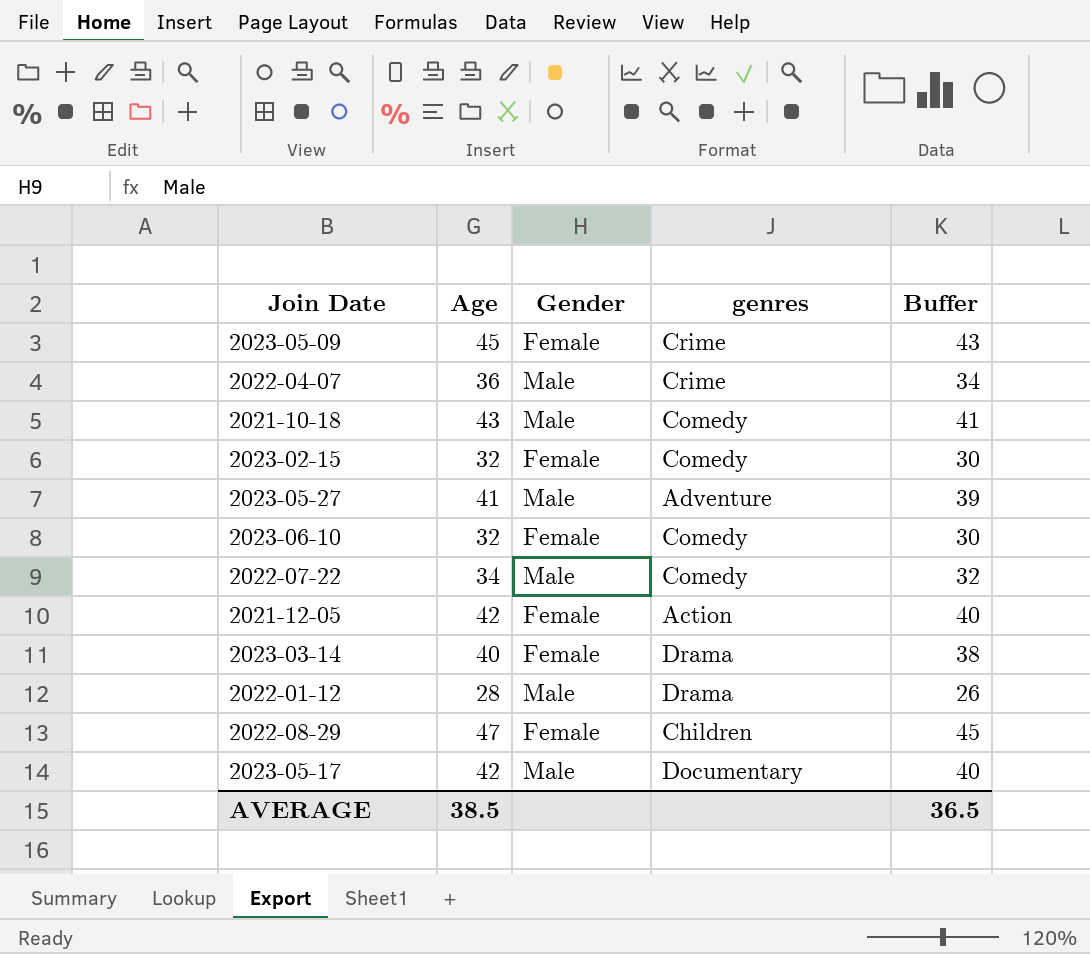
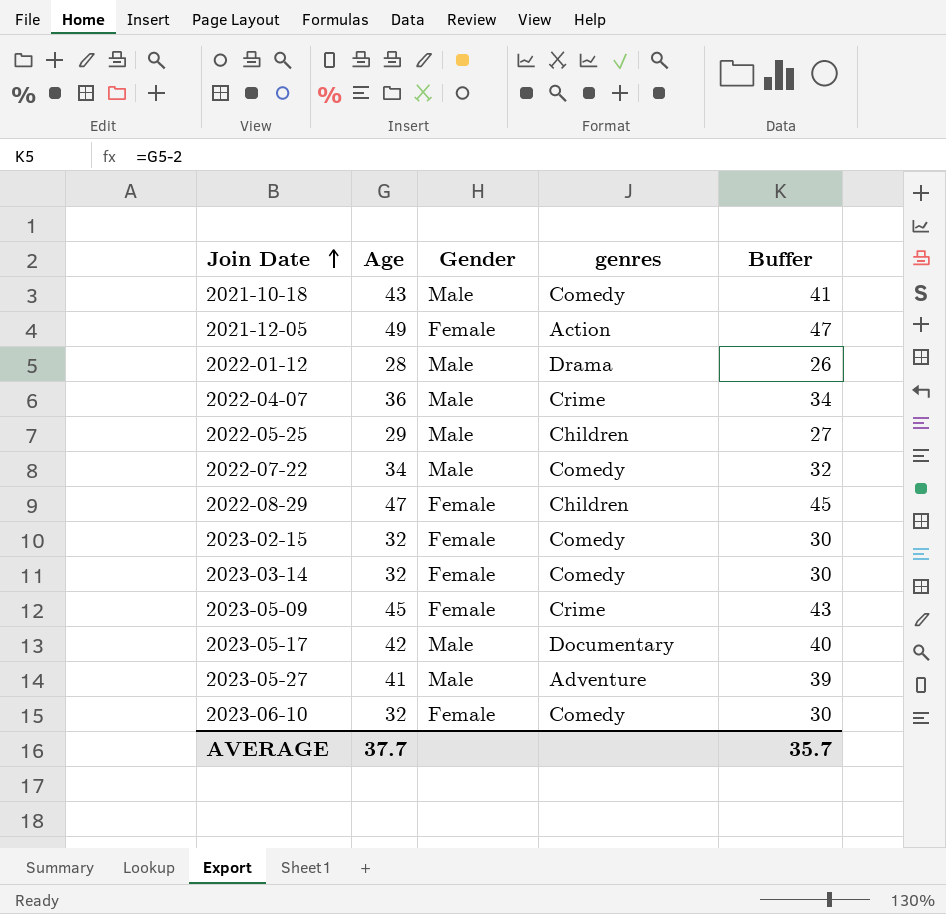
row order: none -> Join Date ascending
2021-12-05 | Age: 42 -> 49
2021-12-05 | Buffer: 40 -> 47
row 2022-05-25: none -> 29 | Male | Children | 27
2023-03-14 | Age: 40 -> 32
2023-03-14 | genres: Drama -> Comedy
2023-03-14 | Buffer: 38 -> 30
AVERAGE | Age: 38.5 -> 37.7
AVERAGE | Buffer: 36.5 -> 35.7

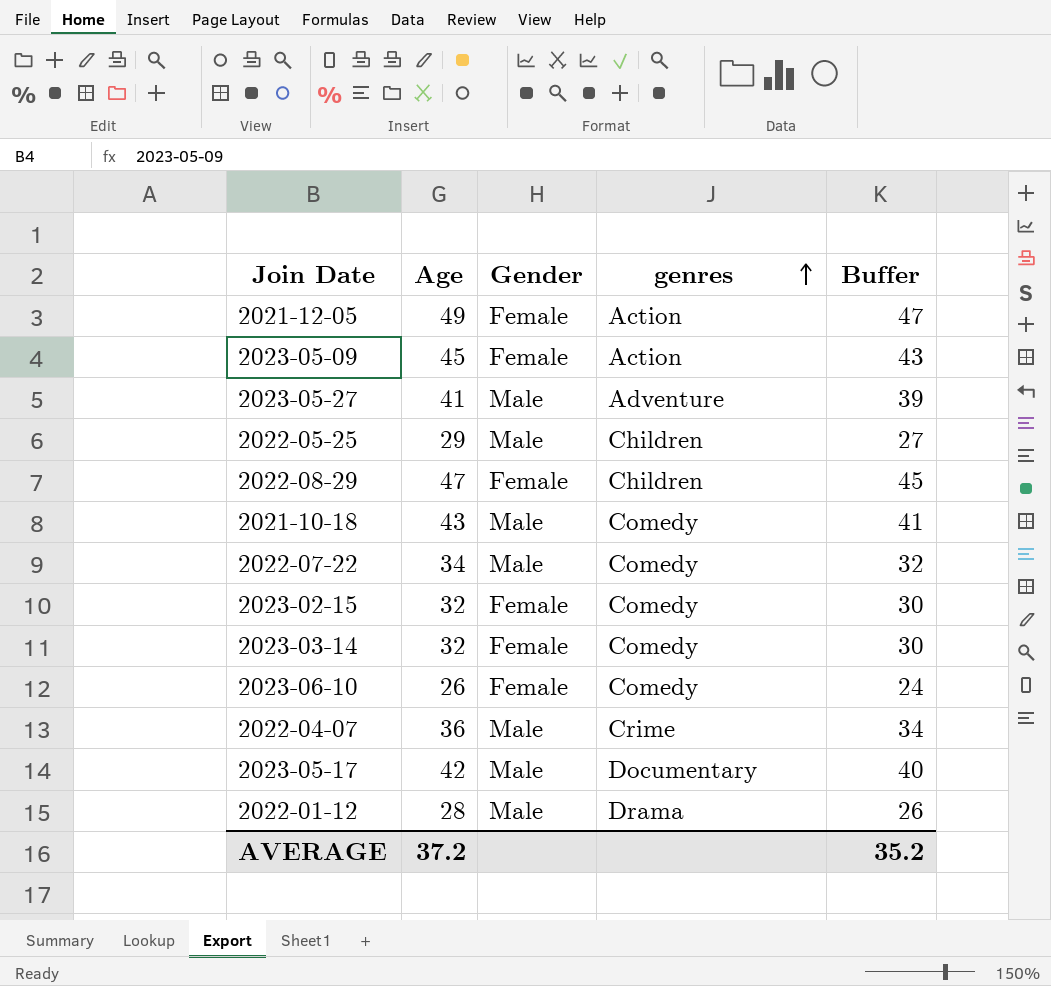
row order: Join Date ascending -> genres ascending
2023-05-09 | genres: Crime -> Action
2023-06-10 | Age: 32 -> 26
2023-06-10 | Buffer: 30 -> 24
AVERAGE | Age: 37.7 -> 37.2
AVERAGE | Buffer: 35.7 -> 35.2

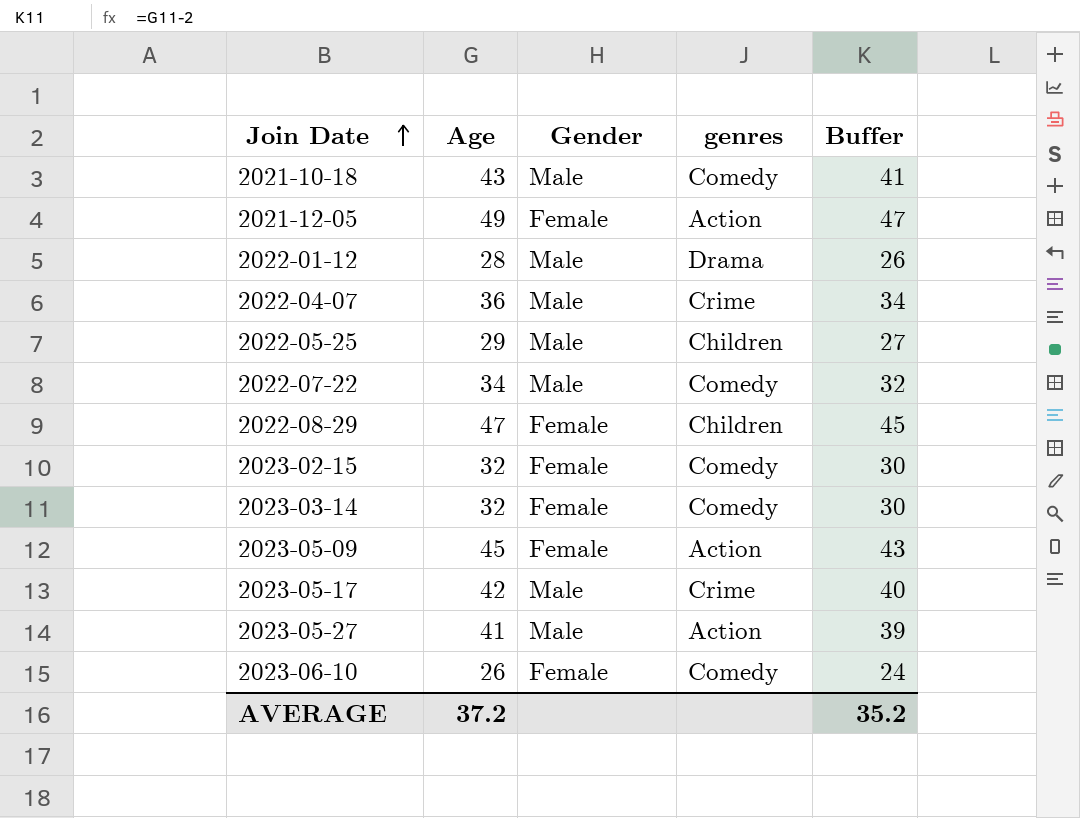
row order: genres ascending -> Join Date ascending
2023-05-17 | genres: Documentary -> Crime
2023-05-27 | genres: Adventure -> Action

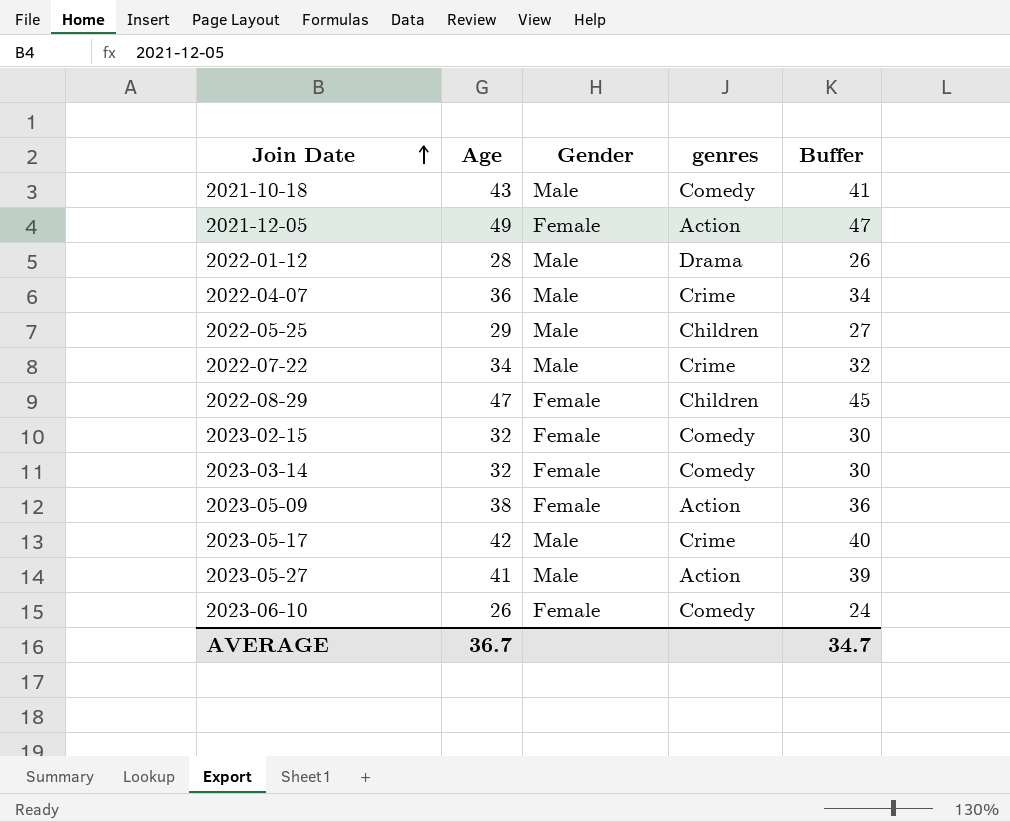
2022-07-22 | genres: Comedy -> Crime
2023-05-09 | Age: 45 -> 38
2023-05-09 | Buffer: 43 -> 36
AVERAGE | Age: 37.2 -> 36.7
AVERAGE | Buffer: 35.2 -> 34.7

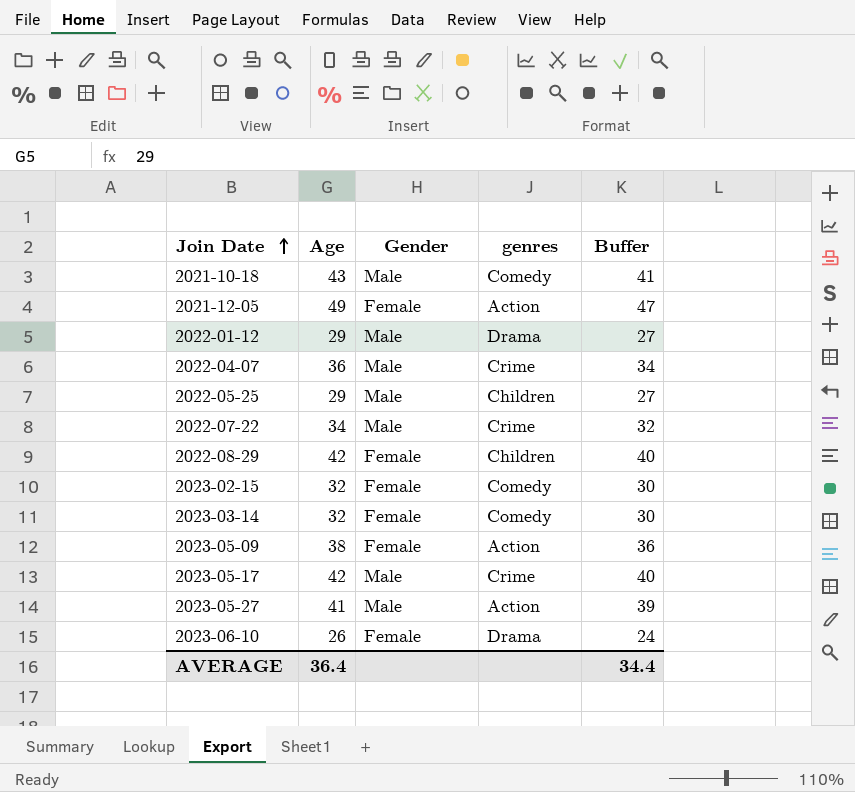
2022-01-12 | Age: 28 -> 29
2022-01-12 | Buffer: 26 -> 27
2022-08-29 | Age: 47 -> 42
2022-08-29 | Buffer: 45 -> 40
2023-06-10 | genres: Comedy -> Drama
AVERAGE | Age: 36.7 -> 36.4
AVERAGE | Buffer: 34.7 -> 34.4

